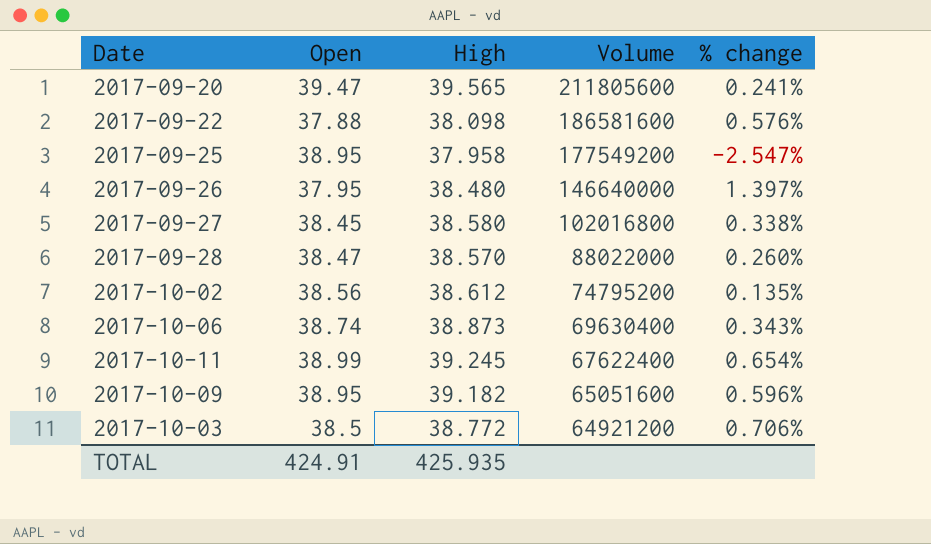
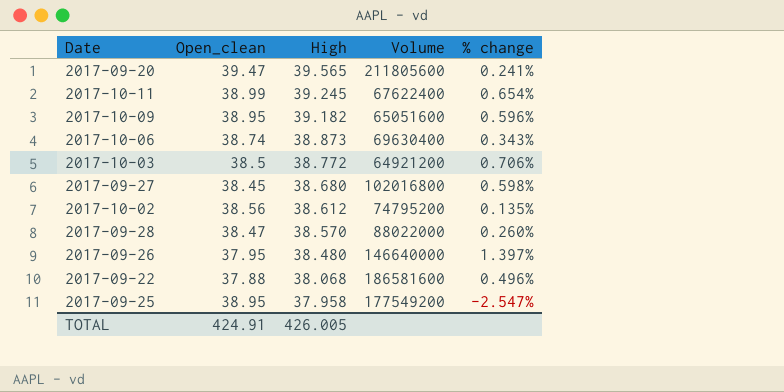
row order: Volume descending -> High descending
column name: Open -> Open_clean
2017-09-27 | High: 38.580 -> 38.680
2017-09-27 | % change: 0.338% -> 0.598%
2017-09-22 | High: 38.098 -> 38.068
2017-09-22 | % change: 0.576% -> 0.496%
TOTAL | High: 425.935 -> 426.005

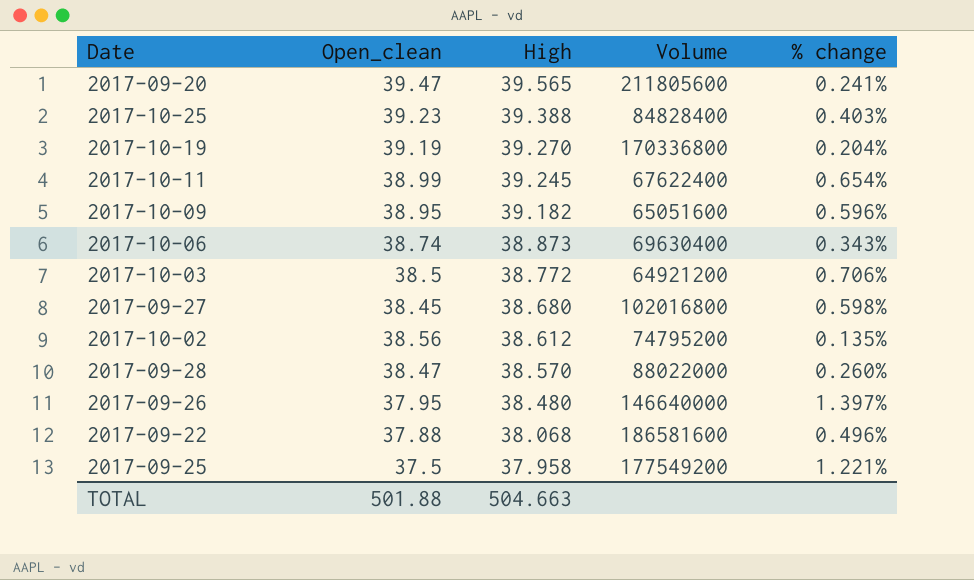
row 2017-10-25: none -> 39.23 | 39.388 | 84828400 | 0.403%
row 2017-10-19: none -> 39.19 | 39.270 | 170336800 | 0.204%
2017-09-25 | Open_clean: 38.95 -> 37.5
2017-09-25 | % change: -2.547% -> 1.221%
TOTAL | Open_clean: 424.91 -> 501.88
TOTAL | High: 426.005 -> 504.663

